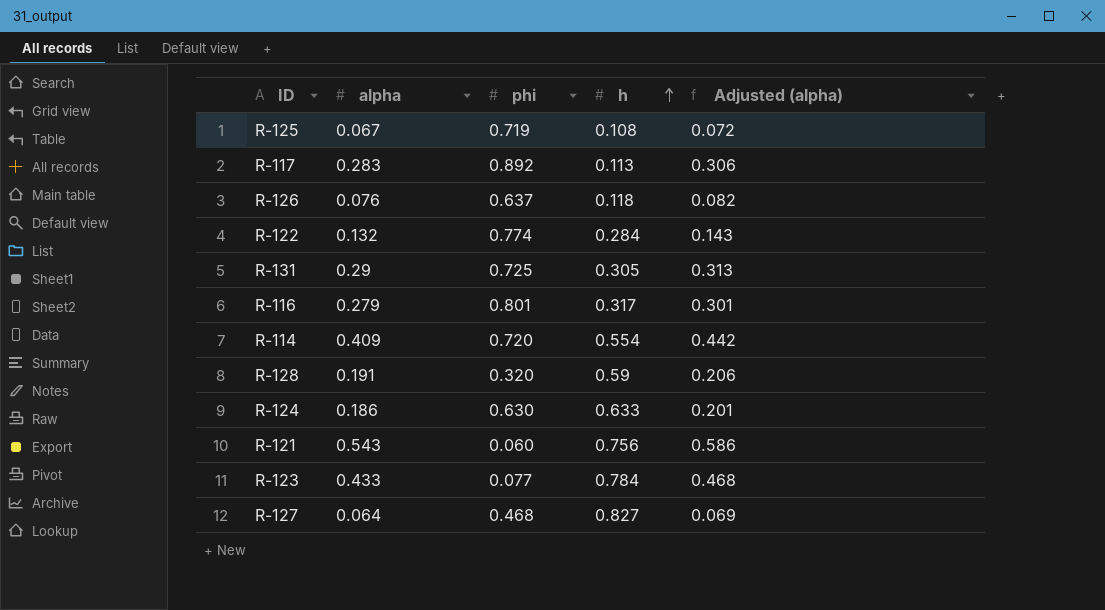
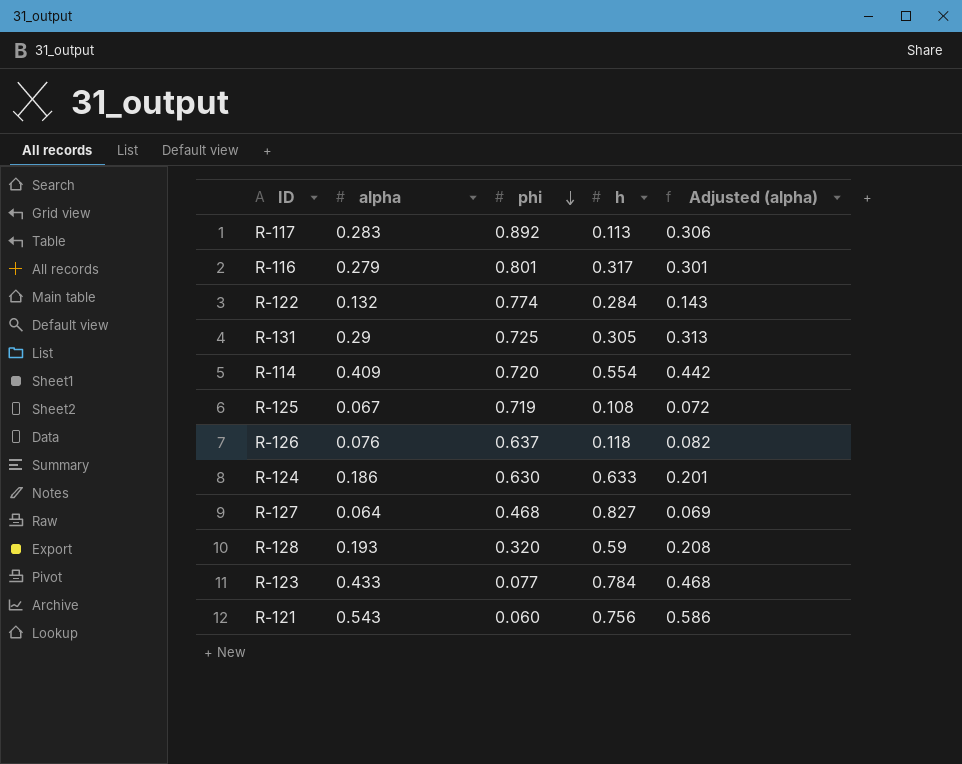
row order: h ascending -> phi descending
R-128 | alpha: 0.191 -> 0.193
R-128 | Adjusted (alpha): 0.206 -> 0.208

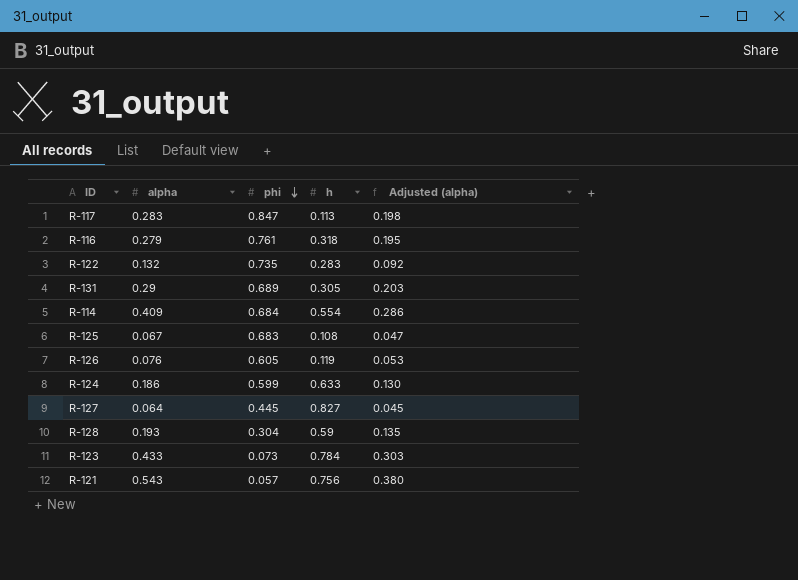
column Adjusted (alpha) | formula: [alpha] * 1.08 -> [alpha] * 0.7
R-117 | phi: 0.892 -> 0.847
R-116 | phi: 0.801 -> 0.761
R-116 | h: 0.317 -> 0.318
R-122 | phi: 0.774 -> 0.735
R-122 | h: 0.284 -> 0.283
R-131 | phi: 0.725 -> 0.689
R-114 | phi: 0.720 -> 0.684
R-125 | phi: 0.719 -> 0.683
R-126 | phi: 0.637 -> 0.605
R-126 | h: 0.118 -> 0.119
R-124 | phi: 0.630 -> 0.599
R-127 | phi: 0.468 -> 0.445
R-128 | phi: 0.320 -> 0.304
R-123 | phi: 0.077 -> 0.073
R-121 | phi: 0.060 -> 0.057

